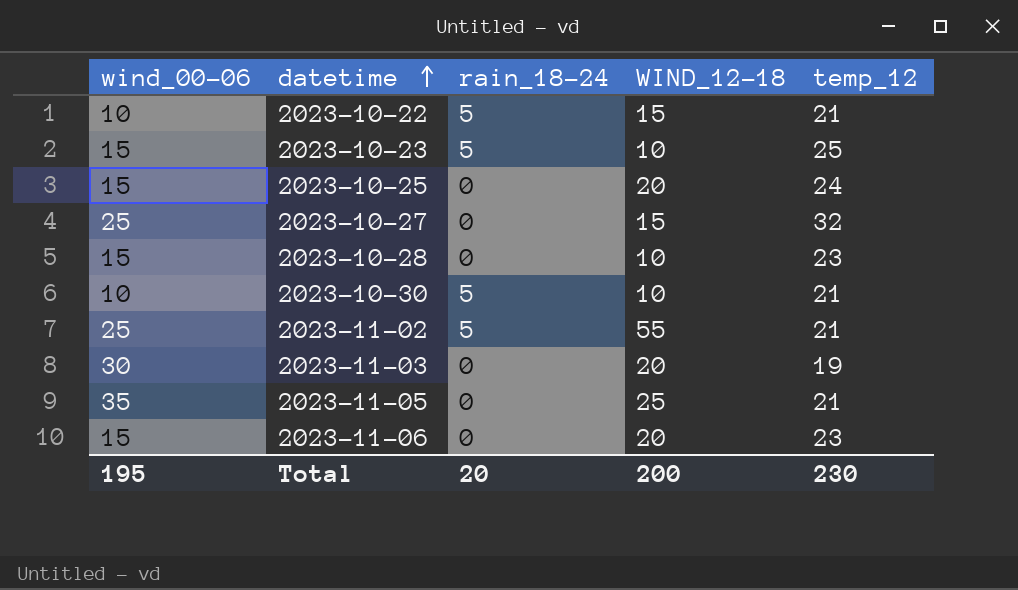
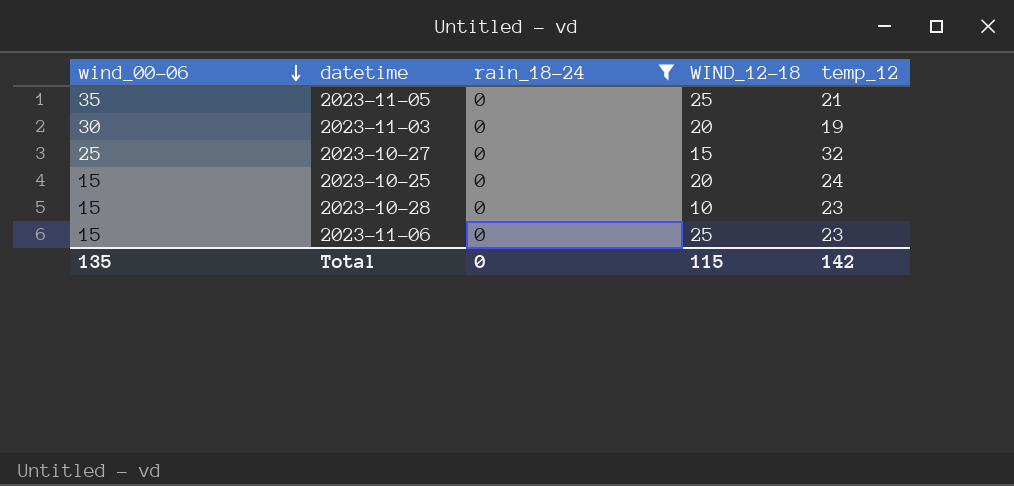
filter: none -> rain_18-24 = 0
row order: datetime ascending -> wind_00-06 descending
2023-11-06 | WIND_12-18: 20 -> 25
Total | wind_00-06: 195 -> 135
Total | rain_18-24: 20 -> 0
Total | WIND_12-18: 200 -> 115
Total | temp_12: 230 -> 142

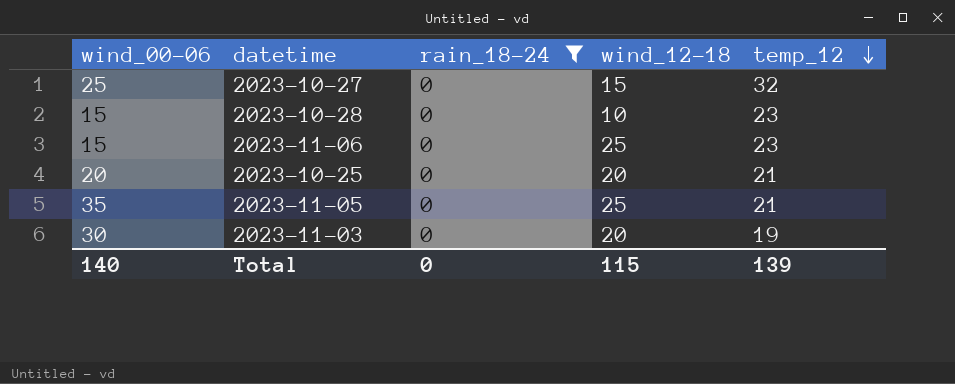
row order: wind_00-06 descending -> temp_12 descending
column name: WIND_12-18 -> wind_12-18
2023-10-25 | wind_00-06: 15 -> 20
2023-10-25 | temp_12: 24 -> 21
Total | wind_00-06: 135 -> 140
Total | temp_12: 142 -> 139

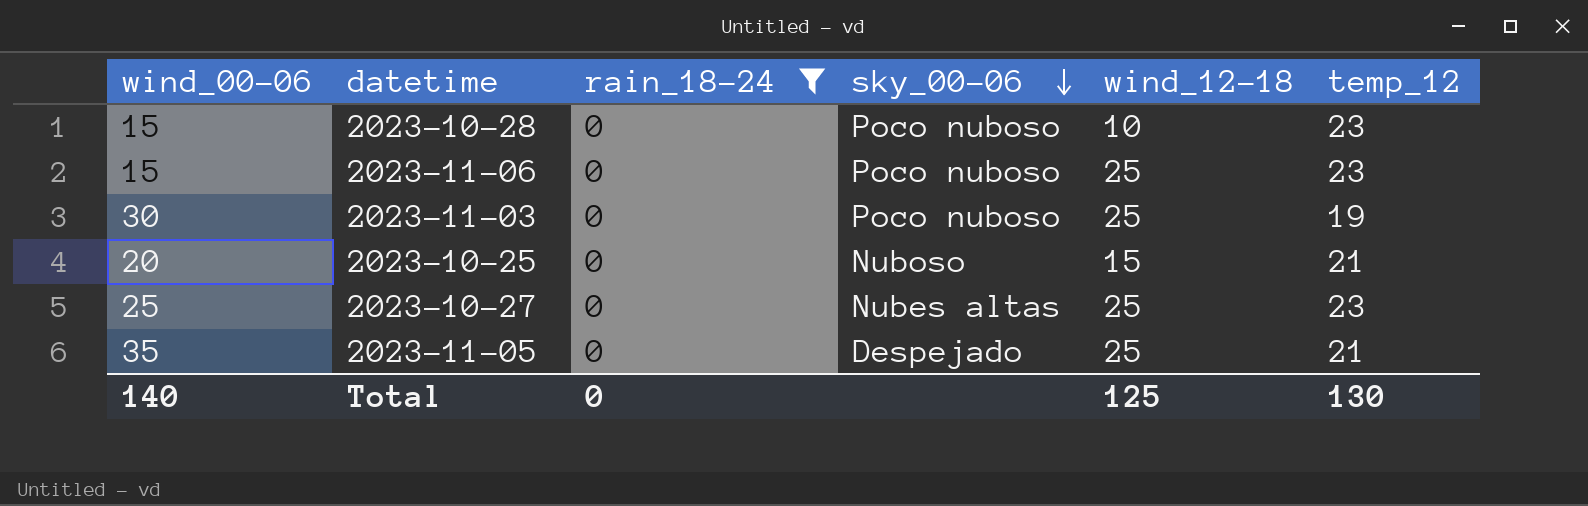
row order: temp_12 descending -> sky_00-06 descending
column sky_00-06 | position: none -> 4
2023-11-03 | wind_12-18: 20 -> 25
2023-10-25 | wind_12-18: 20 -> 15
2023-10-27 | wind_12-18: 15 -> 25
2023-10-27 | temp_12: 32 -> 23
Total | wind_12-18: 115 -> 125
Total | temp_12: 139 -> 130

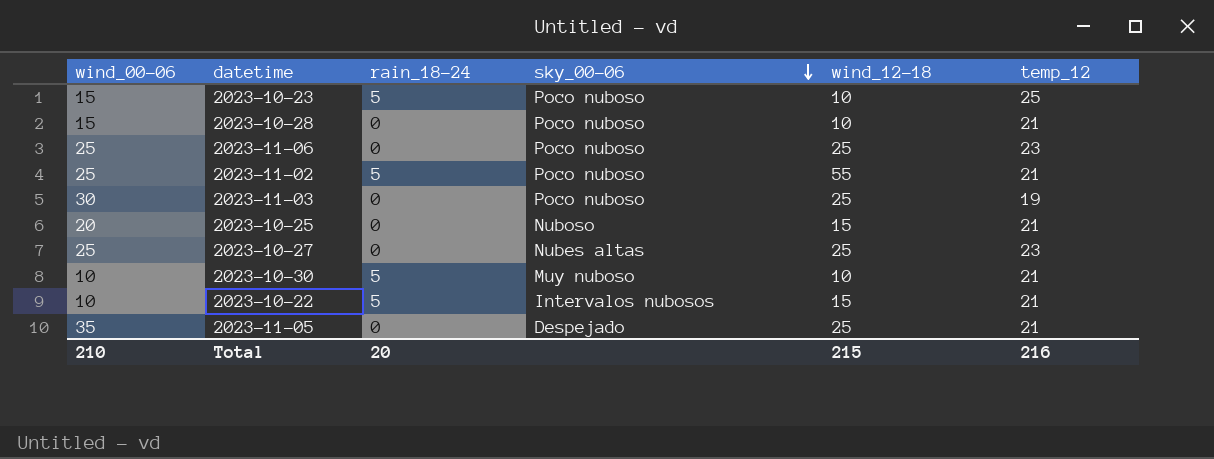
filter: rain_18-24 = 0 -> none
2023-10-28 | temp_12: 23 -> 21
2023-11-06 | wind_00-06: 15 -> 25
Total | wind_00-06: 140 -> 210
Total | rain_18-24: 0 -> 20
Total | wind_12-18: 125 -> 215
Total | temp_12: 130 -> 216

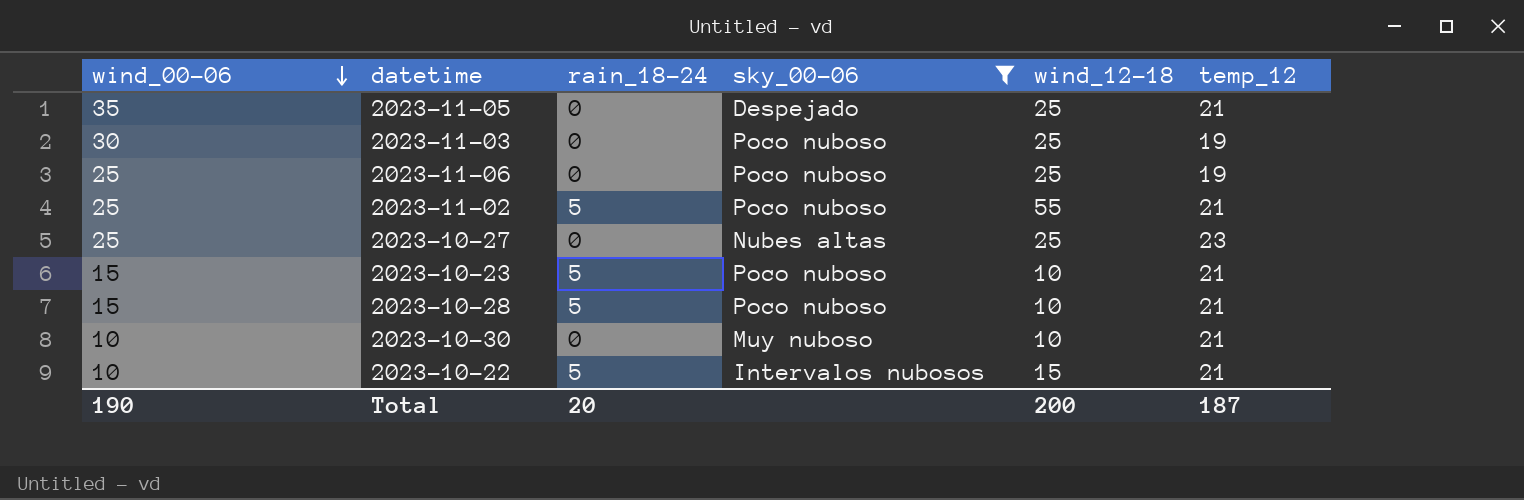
filter: none -> sky_00-06 != Nuboso
row order: sky_00-06 descending -> wind_00-06 descending
2023-11-06 | temp_12: 23 -> 19
2023-10-23 | temp_12: 25 -> 21
2023-10-28 | rain_18-24: 0 -> 5
2023-10-30 | rain_18-24: 5 -> 0
Total | wind_00-06: 210 -> 190
Total | wind_12-18: 215 -> 200
Total | temp_12: 216 -> 187

